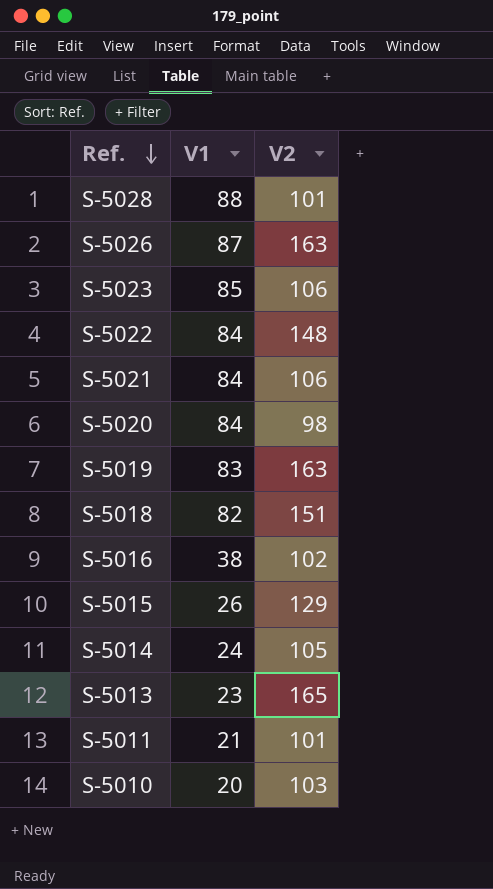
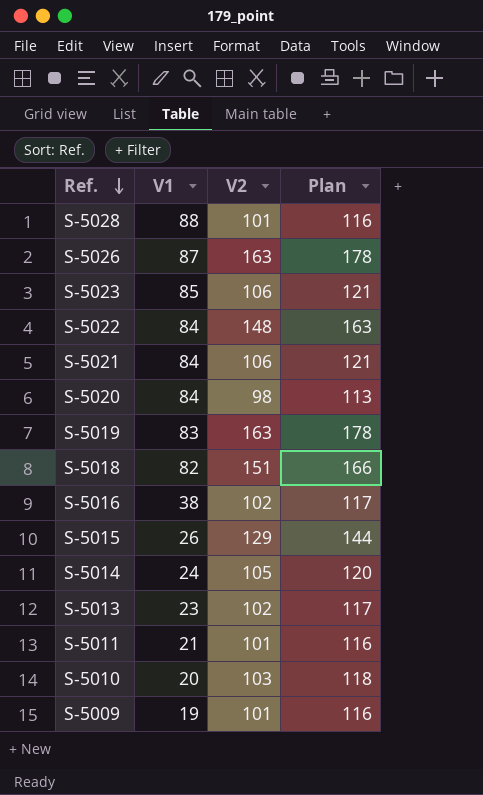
column Plan | formula: none -> [V2] + 15
S-5013 | V2: 165 -> 102
row S-5009: none -> 19 | 101 | 116

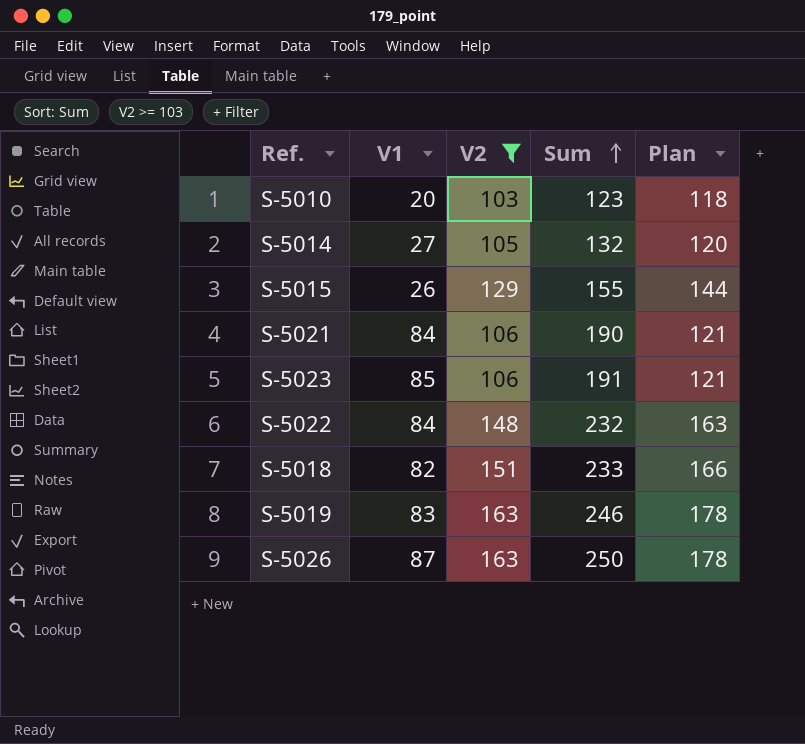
filter: none -> V2 >= 103
row order: Ref. descending -> Sum ascending
column Sum | formula: none -> [V1] + [V2]
S-5014 | V1: 24 -> 27

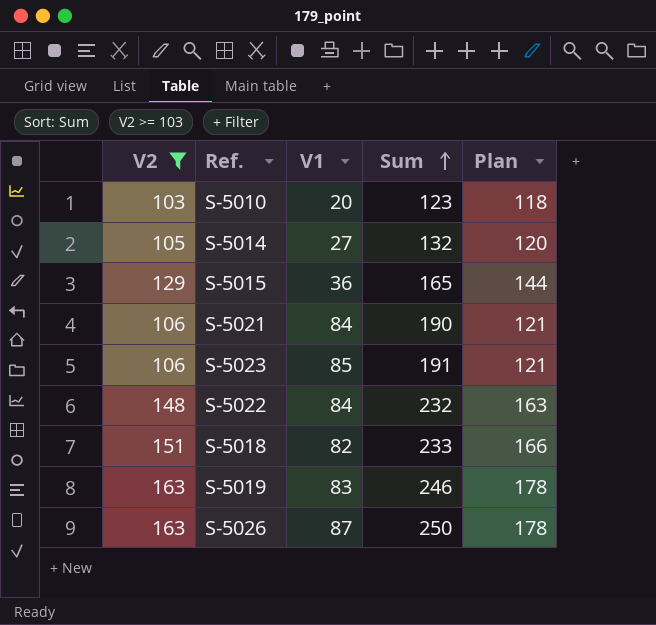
column V2 | position: 3 -> 1
S-5015 | V1: 26 -> 36
S-5015 | Sum: 155 -> 165

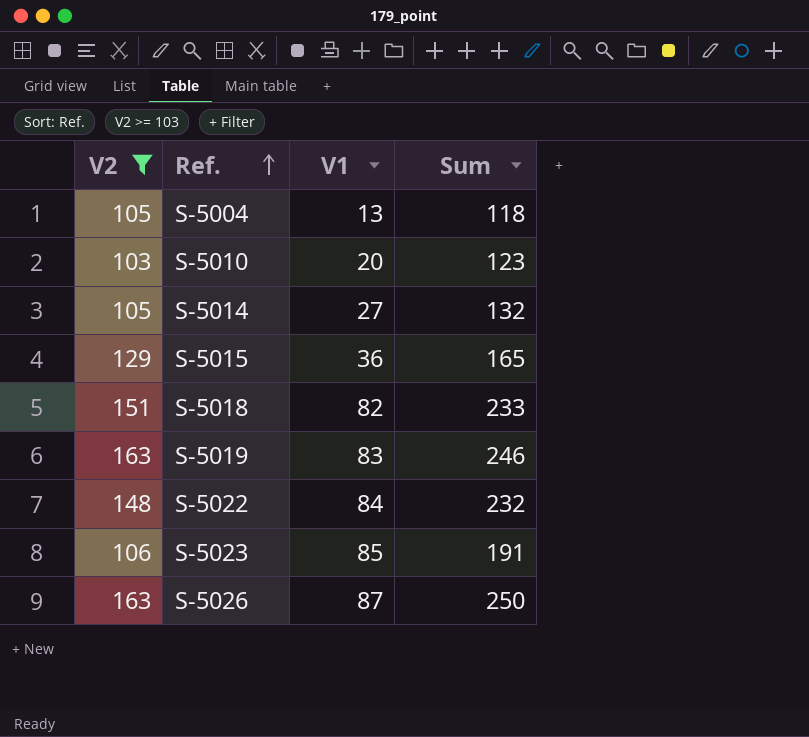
row order: Sum ascending -> Ref. ascending
column Plan | formula: [V2] + 15 -> none
row S-5021: 106 | 84 | 190 | 121 -> none
row S-5004: none -> 105 | 13 | 118

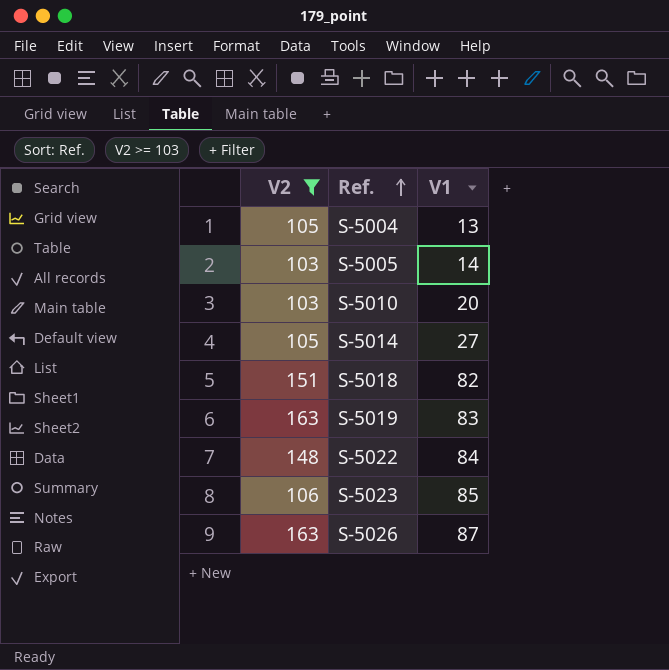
column Sum | formula: [V2] + [V1] -> none
row S-5015: 129 | 36 | 165 -> none
row S-5005: none -> 103 | 14

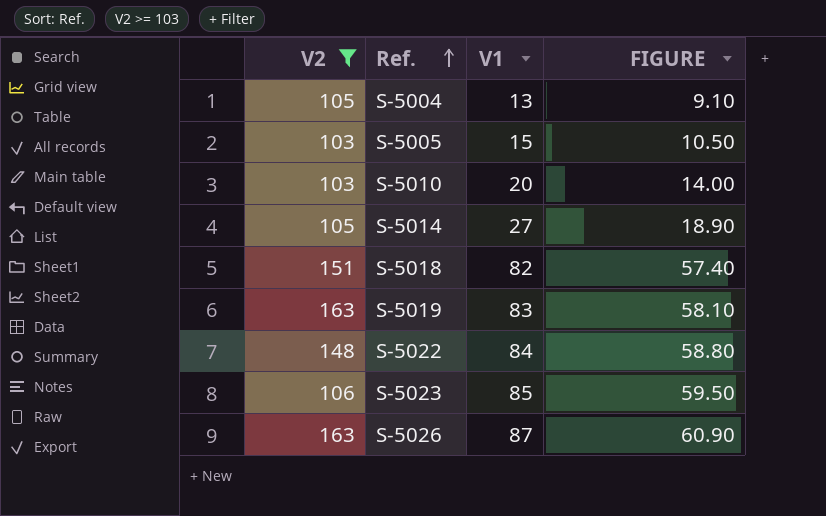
column FIGURE | formula: none -> [V1] * 0.7
S-5005 | V1: 14 -> 15

